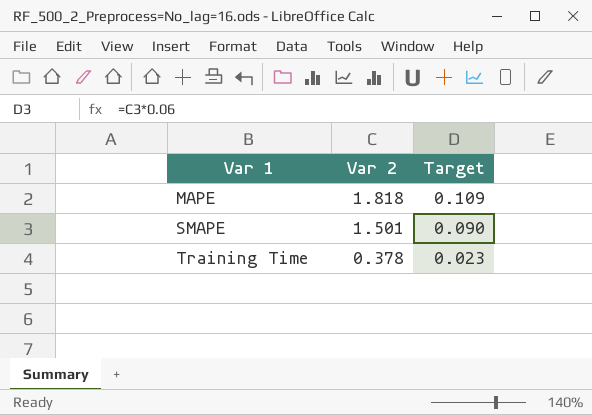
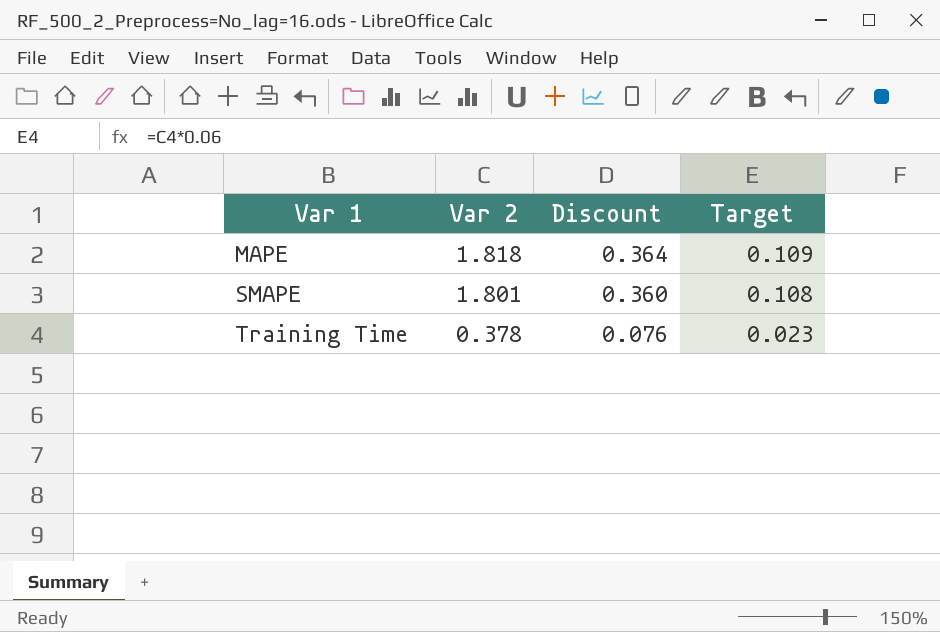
column Discount | formula: none -> [Var 2] * 0.2
SMAPE | Var 2: 1.501 -> 1.801
SMAPE | Target: 0.090 -> 0.108

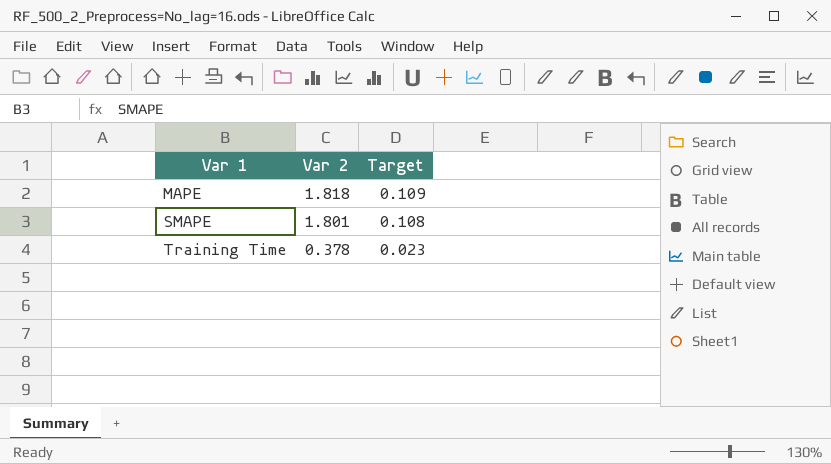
column Discount | formula: [Var 2] * 0.2 -> none

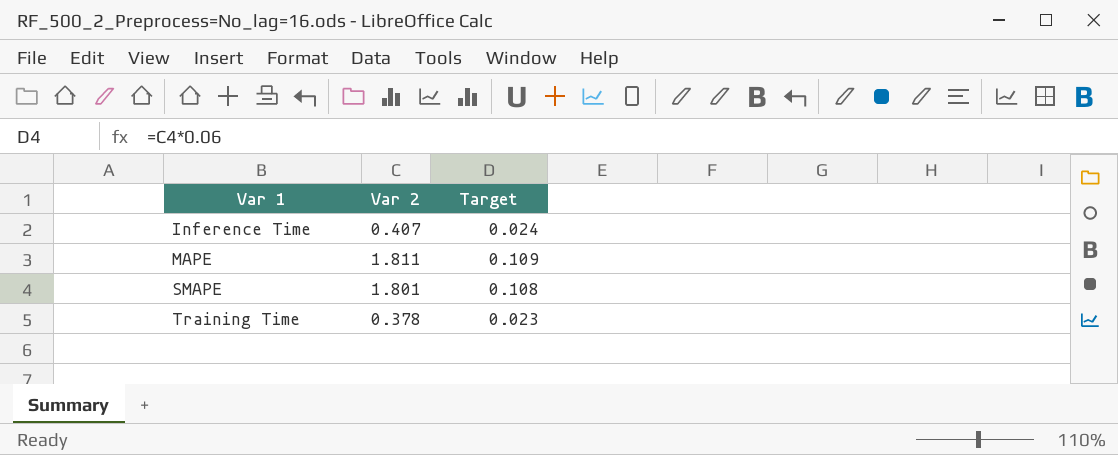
row Inference Time: none -> 0.407 | 0.024
MAPE | Var 2: 1.818 -> 1.811

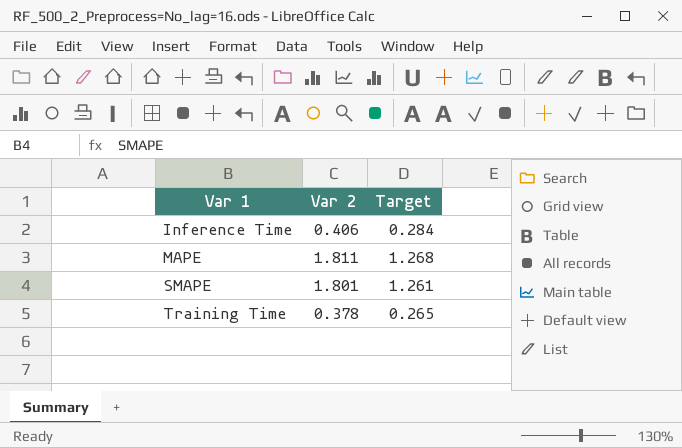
column Target | formula: [Var 2] * 0.06 -> [Var 2] * 0.7
Inference Time | Var 2: 0.407 -> 0.406

